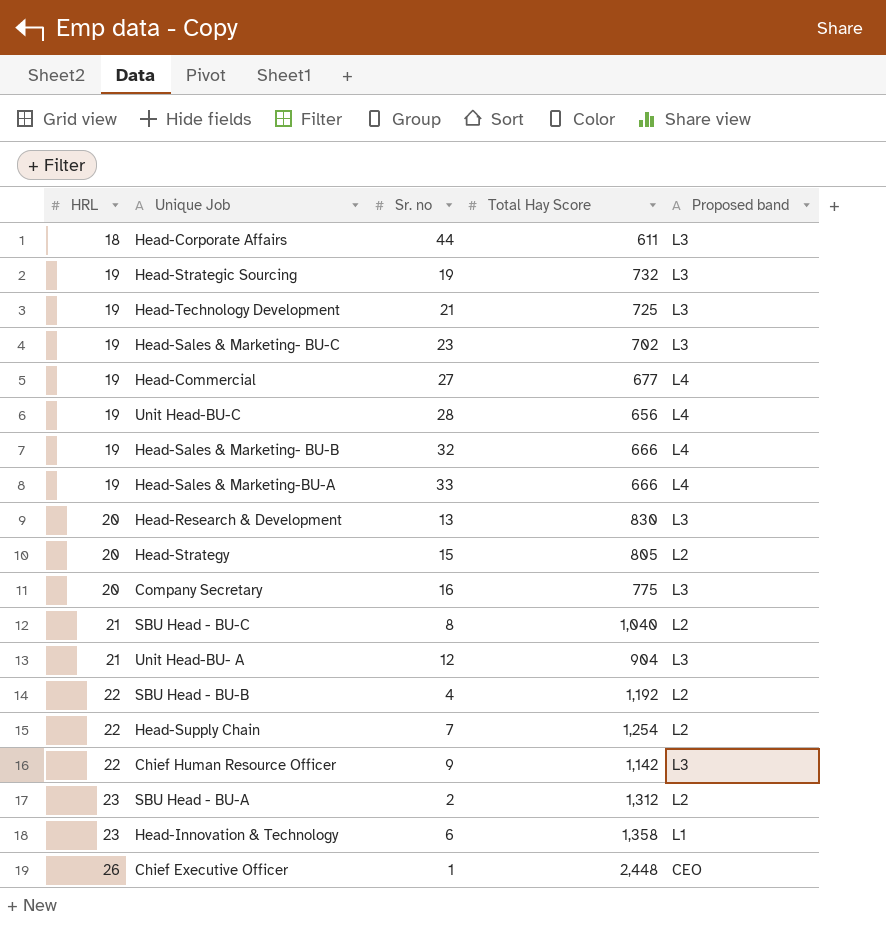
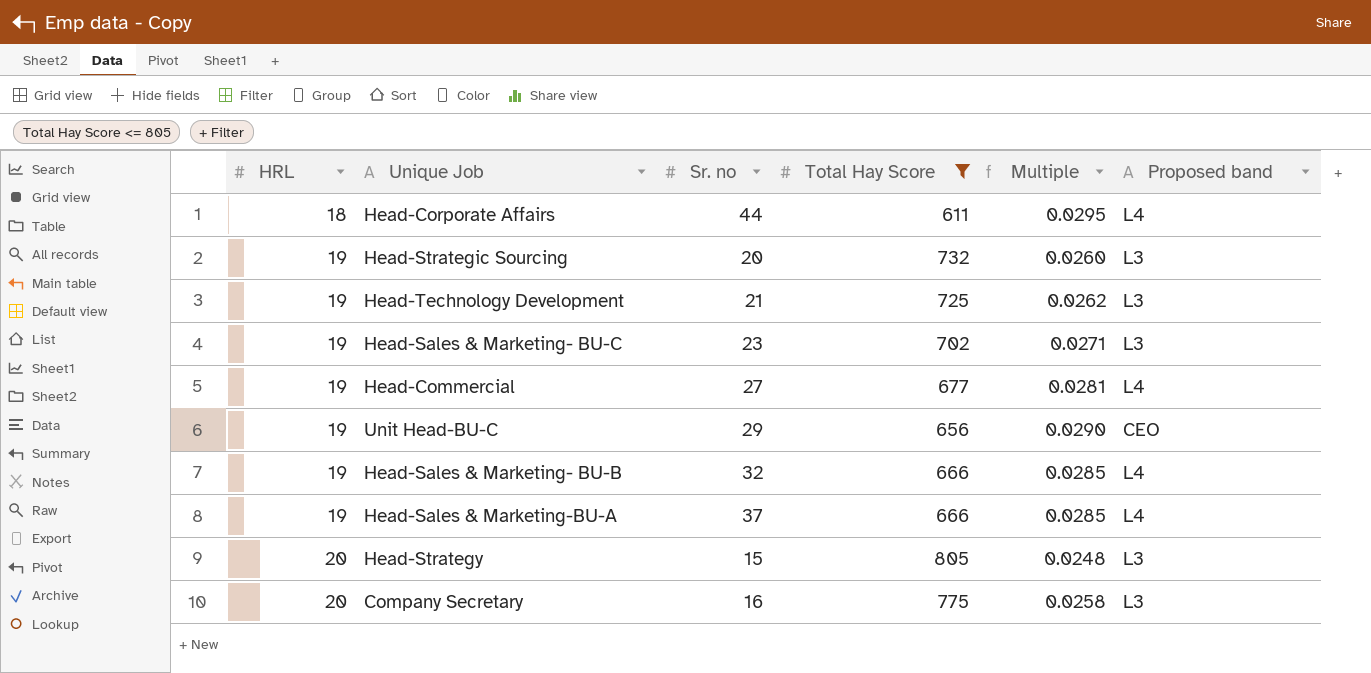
filter: none -> Total Hay Score <= 805
column Multiple | formula: none -> [HRL] / [Total Hay Score]
Head-Corporate Affairs | Proposed band: L3 -> L4
Head-Strategic Sourcing | Sr. no: 19 -> 20
Unit Head-BU-C | Sr. no: 28 -> 29
Unit Head-BU-C | Proposed band: L4 -> CEO
Head-Sales & Marketing-BU-A | Sr. no: 33 -> 37
Head-Strategy | Proposed band: L2 -> L3

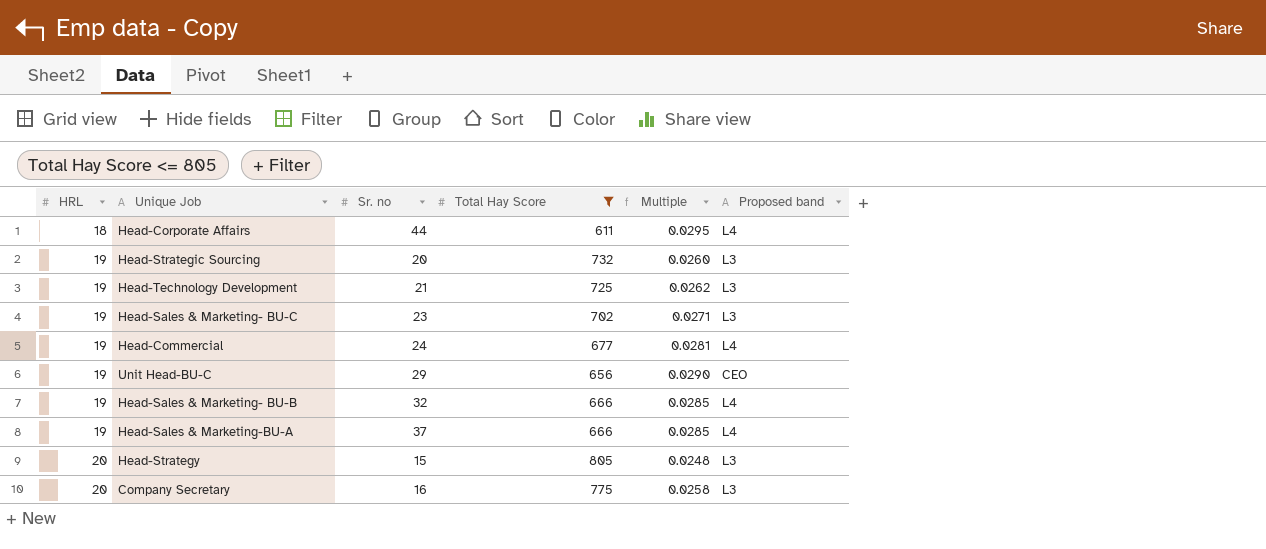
Head-Commercial | Sr. no: 27 -> 24

